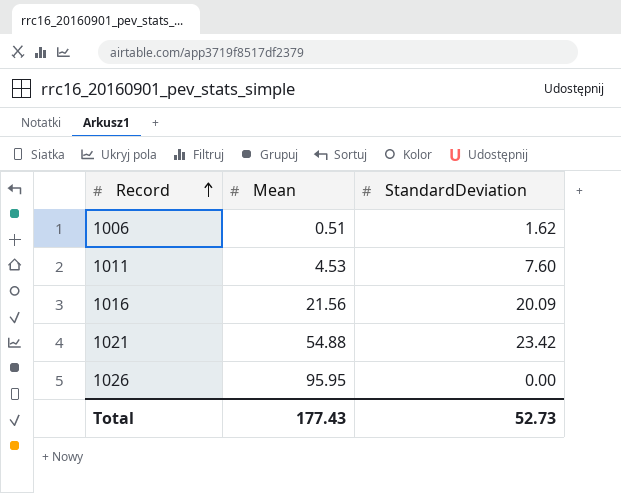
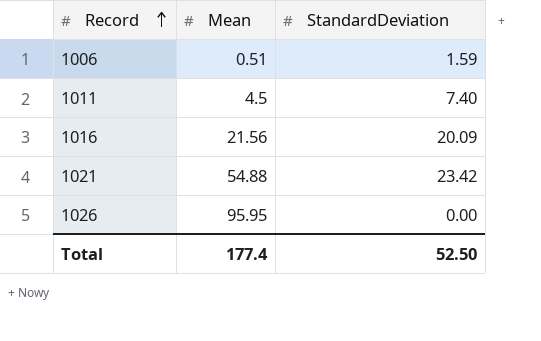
1006 | StandardDeviation: 1.62 -> 1.59
1011 | Mean: 4.53 -> 4.5
1011 | StandardDeviation: 7.60 -> 7.40
Total | Mean: 177.43 -> 177.4
Total | StandardDeviation: 52.73 -> 52.50

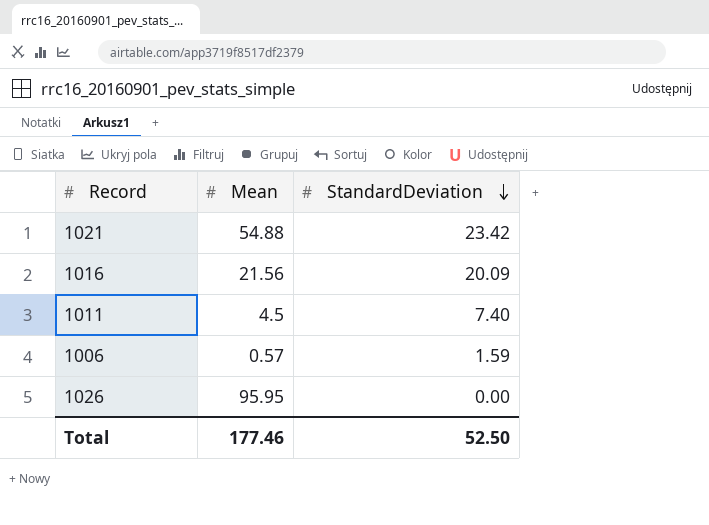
row order: Record ascending -> StandardDeviation descending
1006 | Mean: 0.51 -> 0.57
Total | Mean: 177.4 -> 177.46

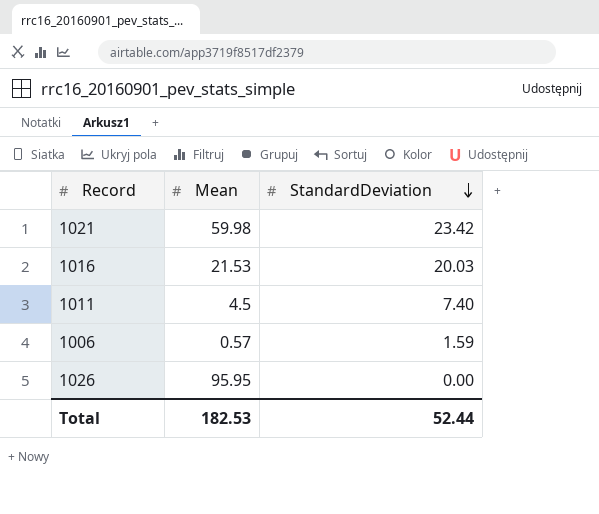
1021 | Mean: 54.88 -> 59.98
1016 | Mean: 21.56 -> 21.53
1016 | StandardDeviation: 20.09 -> 20.03
Total | Mean: 177.46 -> 182.53
Total | StandardDeviation: 52.50 -> 52.44

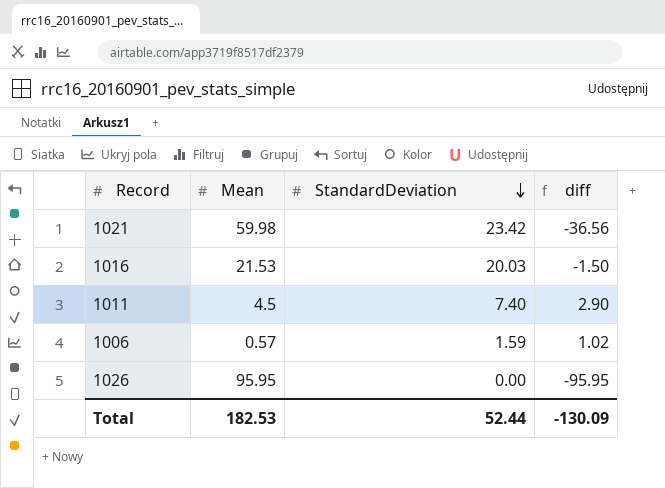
column diff | formula: none -> [StandardDeviation] - [Mean]

